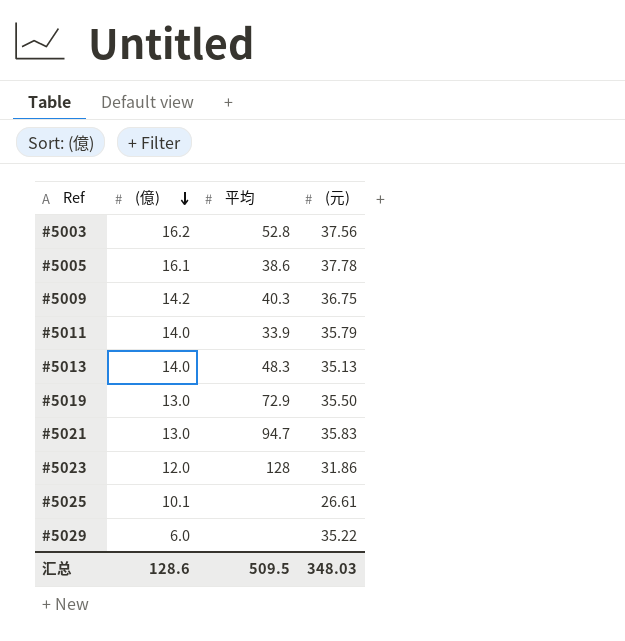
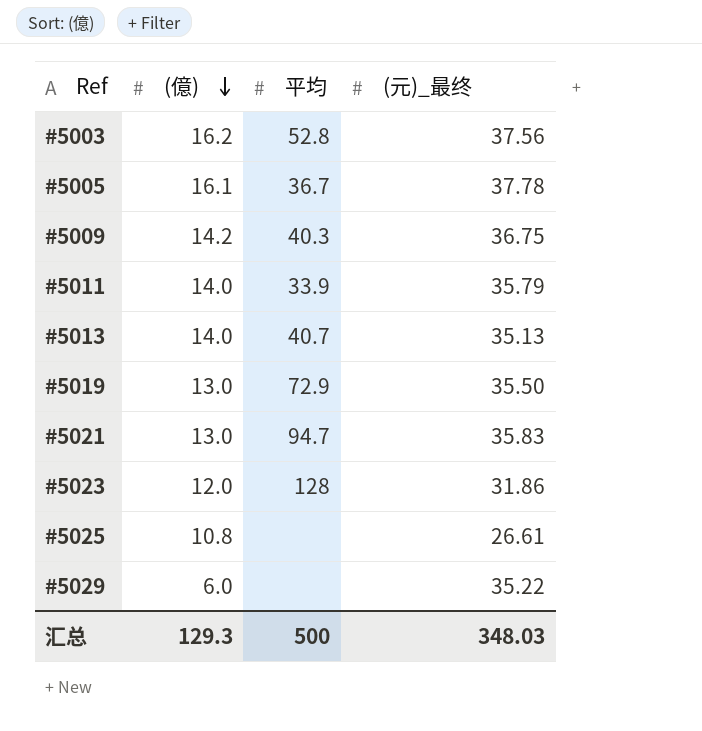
column name: (元) -> (元)_最终
#5005 | 平均: 38.6 -> 36.7
#5013 | 平均: 48.3 -> 40.7
#5025 | (億): 10.1 -> 10.8
汇总 | (億): 128.6 -> 129.3
汇总 | 平均: 509.5 -> 500

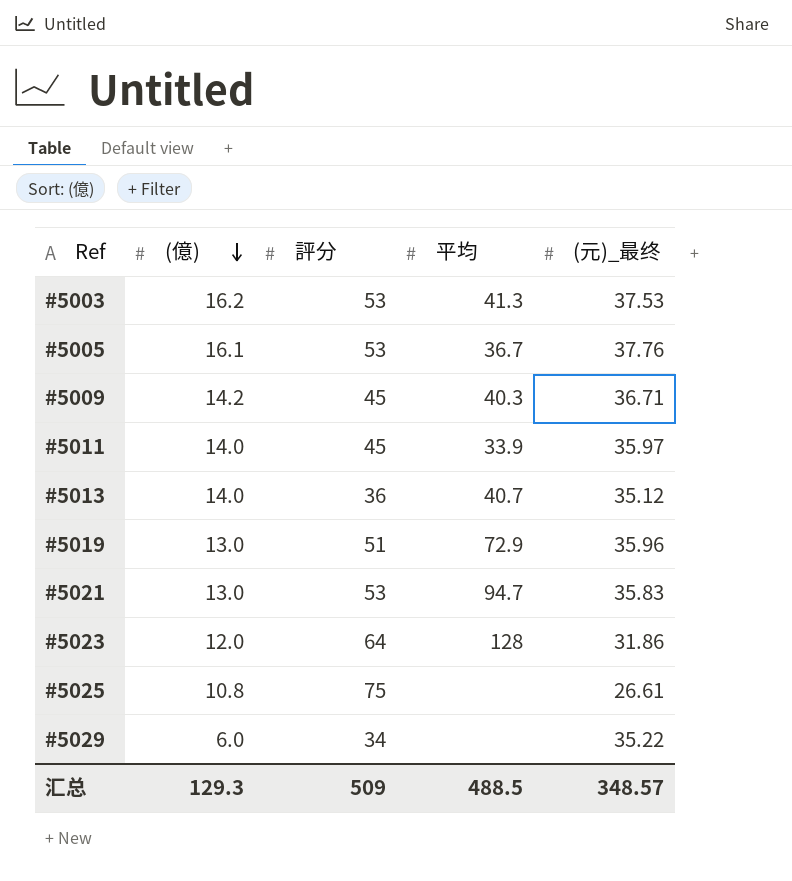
column 評分 | position: none -> 3
#5003 | 平均: 52.8 -> 41.3
#5003 | (元)_最终: 37.56 -> 37.53
#5005 | (元)_最终: 37.78 -> 37.76
#5009 | (元)_最终: 36.75 -> 36.71
#5011 | (元)_最终: 35.79 -> 35.97
#5013 | (元)_最终: 35.13 -> 35.12
#5019 | (元)_最终: 35.50 -> 35.96
汇总 | 平均: 500 -> 488.5
汇总 | (元)_最终: 348.03 -> 348.57

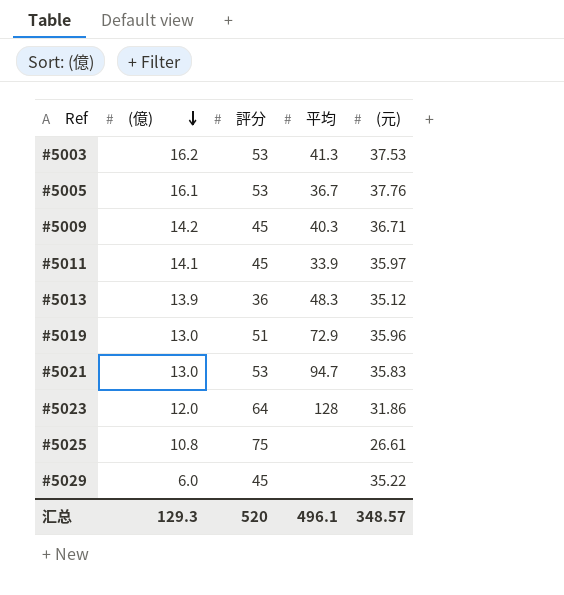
column name: (元)_最终 -> (元)
#5011 | (億): 14.0 -> 14.1
#5013 | (億): 14.0 -> 13.9
#5013 | 平均: 40.7 -> 48.3
#5029 | 評分: 34 -> 45
汇总 | 評分: 509 -> 520
汇总 | 平均: 488.5 -> 496.1

